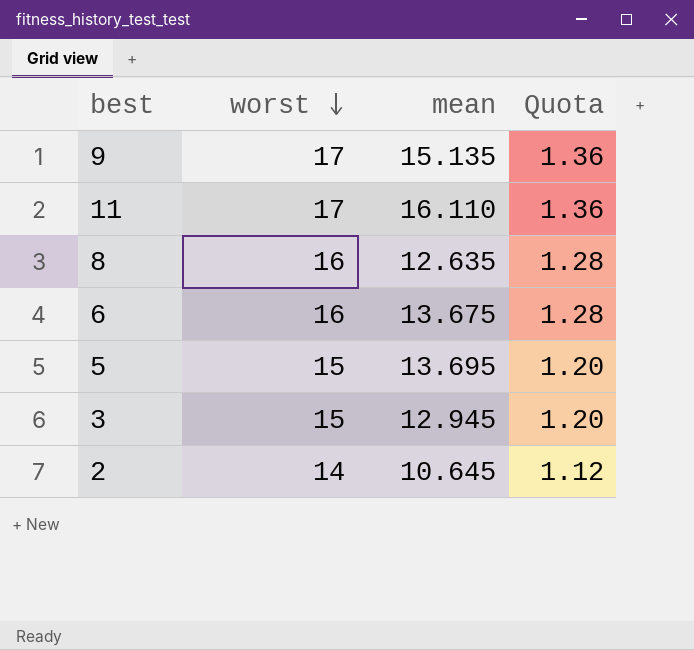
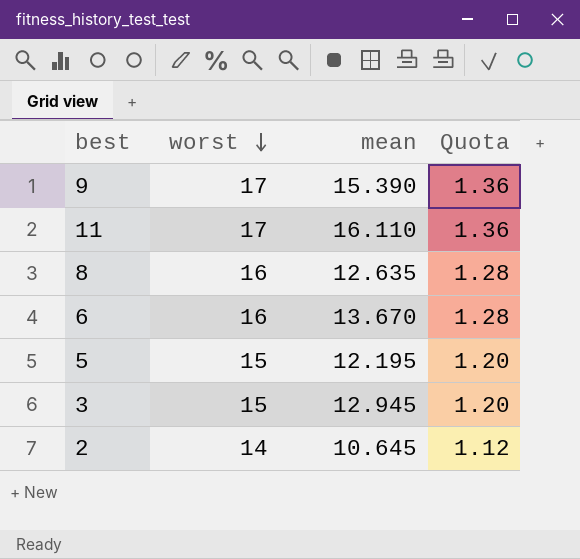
9 | mean: 15.135 -> 15.390
6 | mean: 13.675 -> 13.670
5 | mean: 13.695 -> 12.195

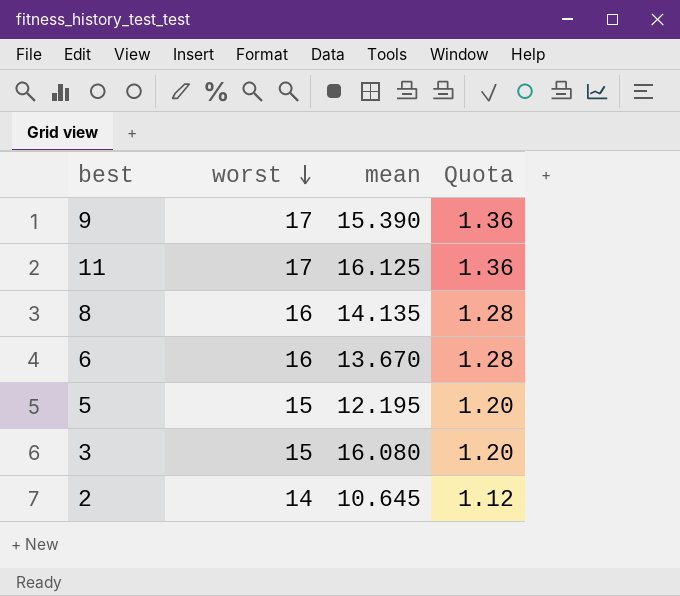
11 | mean: 16.110 -> 16.125
8 | mean: 12.635 -> 14.135
3 | mean: 12.945 -> 16.080

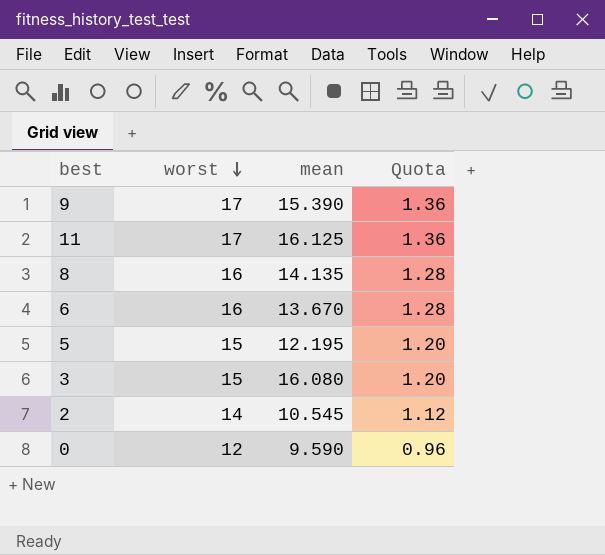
2 | mean: 10.645 -> 10.545
row 0: none -> 12 | 9.590 | 0.96

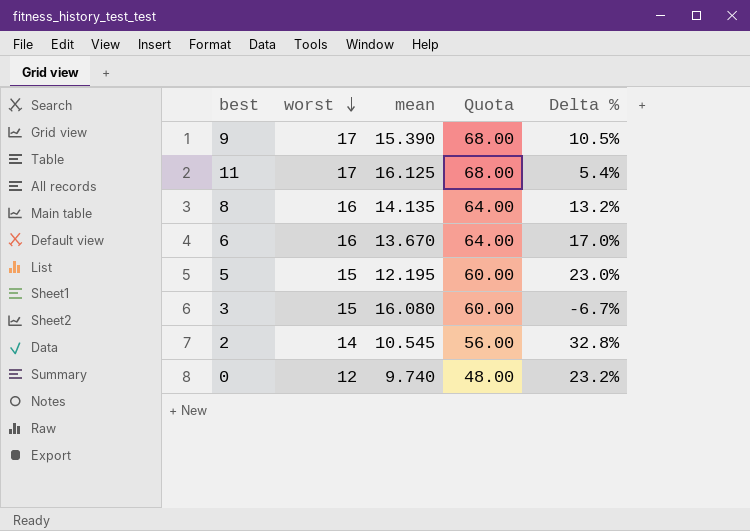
column Quota | formula: [worst] * 0.08 -> [worst] * 4
column Delta % | formula: none -> ([worst] - [mean]) / [mean]
0 | mean: 9.590 -> 9.740

